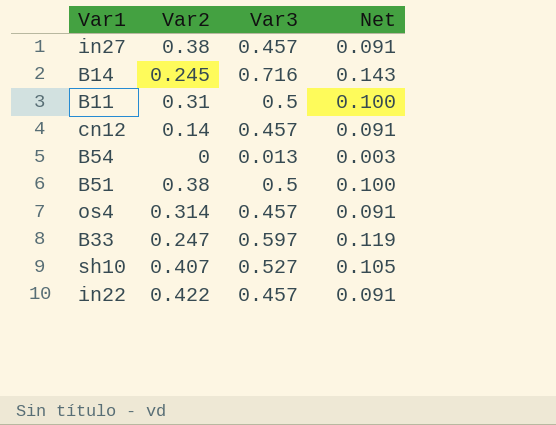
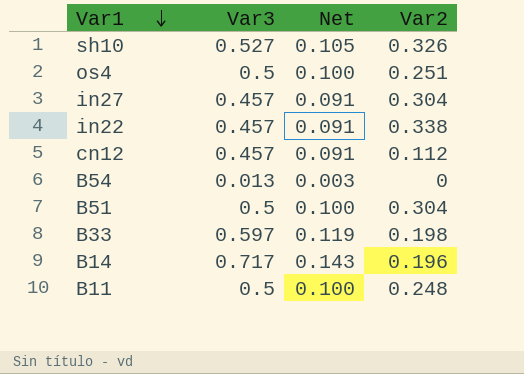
row order: none -> Var1 descending
column Var2 | position: 2 -> 4
sh10 | Var2: 0.407 -> 0.326
os4 | Var3: 0.457 -> 0.5
os4 | Net: 0.091 -> 0.100
os4 | Var2: 0.314 -> 0.251
in27 | Var2: 0.38 -> 0.304
in22 | Var2: 0.422 -> 0.338
cn12 | Var2: 0.14 -> 0.112
B51 | Var2: 0.38 -> 0.304
B33 | Var2: 0.247 -> 0.198
B14 | Var3: 0.716 -> 0.717
B14 | Var2: 0.245 -> 0.196
B11 | Var2: 0.31 -> 0.248

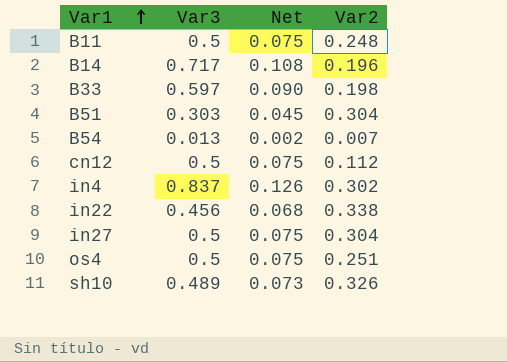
row order: Var1 descending -> Var1 ascending
column Net | formula: [Var3] * 0.2 -> [Var3] * 0.15
B51 | Var3: 0.5 -> 0.303
B54 | Var2: 0 -> 0.007
cn12 | Var3: 0.457 -> 0.5
row in4: none -> 0.837 | 0.126 | 0.302
in22 | Var3: 0.457 -> 0.456
in27 | Var3: 0.457 -> 0.5
sh10 | Var3: 0.527 -> 0.489

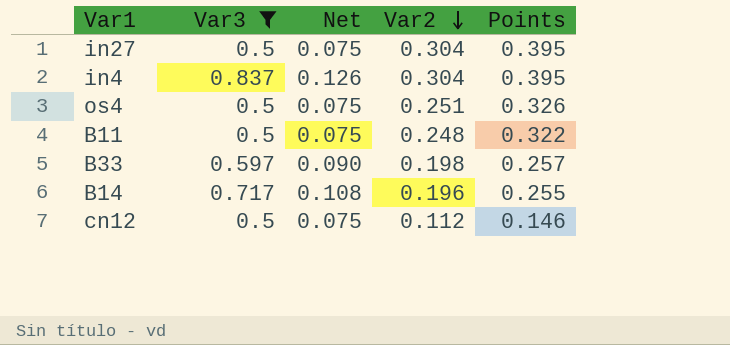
filter: none -> Var3 >= 0.5
row order: Var1 ascending -> Var2 descending
column Points | formula: none -> [Var2] * 1.3
in4 | Var2: 0.302 -> 0.304

